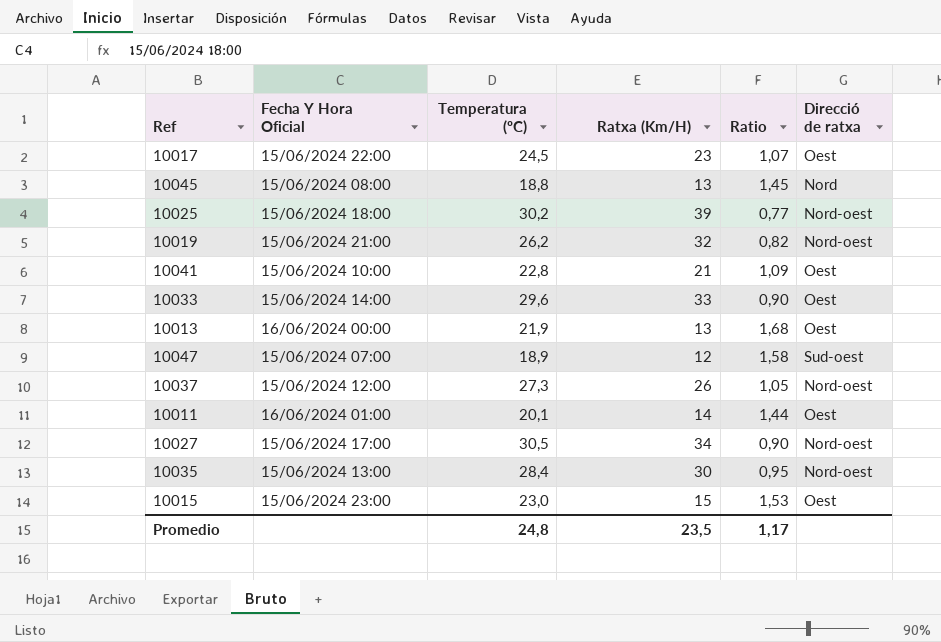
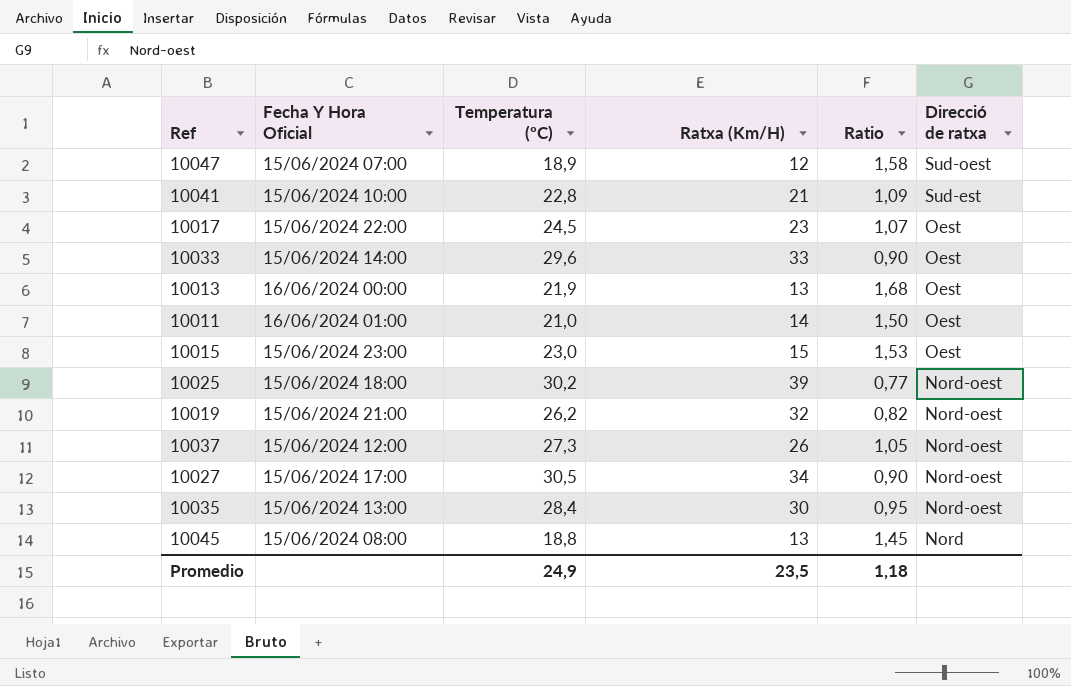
row order: none -> Direcció de ratxa descending
10041 | Direcció de ratxa: Oest -> Sud-est
10011 | Temperatura (ºC): 20,1 -> 21,0
10011 | Ratio: 1,44 -> 1,50
Promedio | Temperatura (ºC): 24,8 -> 24,9
Promedio | Ratio: 1,17 -> 1,18

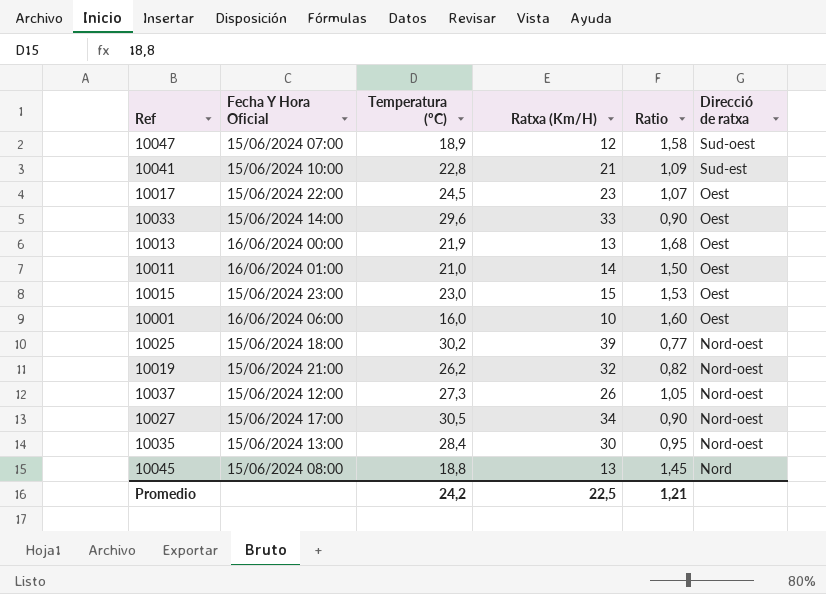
row 10001: none -> 16/06/2024 06:00 | 16,0 | 10 | 1,60 | Oest
Promedio | Temperatura (ºC): 24,9 -> 24,2
Promedio | Ratxa (Km/H): 23,5 -> 22,5
Promedio | Ratio: 1,18 -> 1,21

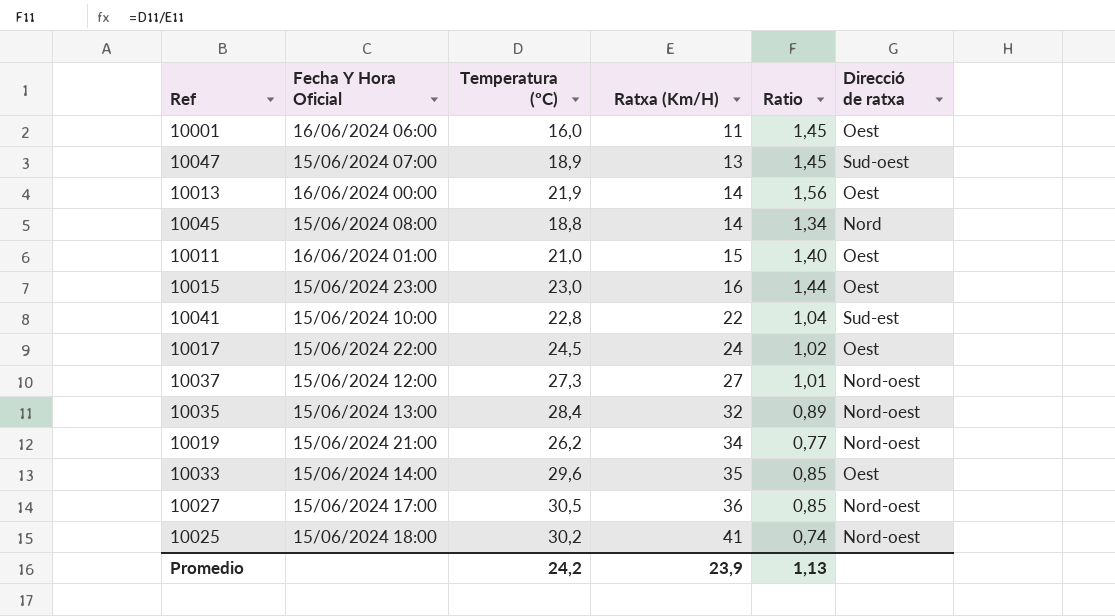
row order: Direcció de ratxa descending -> Ratxa (Km/H) ascending
10001 | Ratxa (Km/H): 10 -> 11
10001 | Ratio: 1,60 -> 1,45
10047 | Ratxa (Km/H): 12 -> 13
10047 | Ratio: 1,58 -> 1,45
10013 | Ratxa (Km/H): 13 -> 14
10013 | Ratio: 1,68 -> 1,56
10045 | Ratxa (Km/H): 13 -> 14
10045 | Ratio: 1,45 -> 1,34
10011 | Ratxa (Km/H): 14 -> 15
10011 | Ratio: 1,50 -> 1,40
10015 | Ratxa (Km/H): 15 -> 16
10015 | Ratio: 1,53 -> 1,44
10041 | Ratxa (Km/H): 21 -> 22
10041 | Ratio: 1,09 -> 1,04
10017 | Ratxa (Km/H): 23 -> 24
10017 | Ratio: 1,07 -> 1,02
10037 | Ratxa (Km/H): 26 -> 27
10037 | Ratio: 1,05 -> 1,01
10035 | Ratxa (Km/H): 30 -> 32
10035 | Ratio: 0,95 -> 0,89
10019 | Ratxa (Km/H): 32 -> 34
10019 | Ratio: 0,82 -> 0,77
10033 | Ratxa (Km/H): 33 -> 35
10033 | Ratio: 0,90 -> 0,85
10027 | Ratxa (Km/H): 34 -> 36
10027 | Ratio: 0,90 -> 0,85
10025 | Ratxa (Km/H): 39 -> 41
10025 | Ratio: 0,77 -> 0,74
Promedio | Ratxa (Km/H): 22,5 -> 23,9
Promedio | Ratio: 1,21 -> 1,13

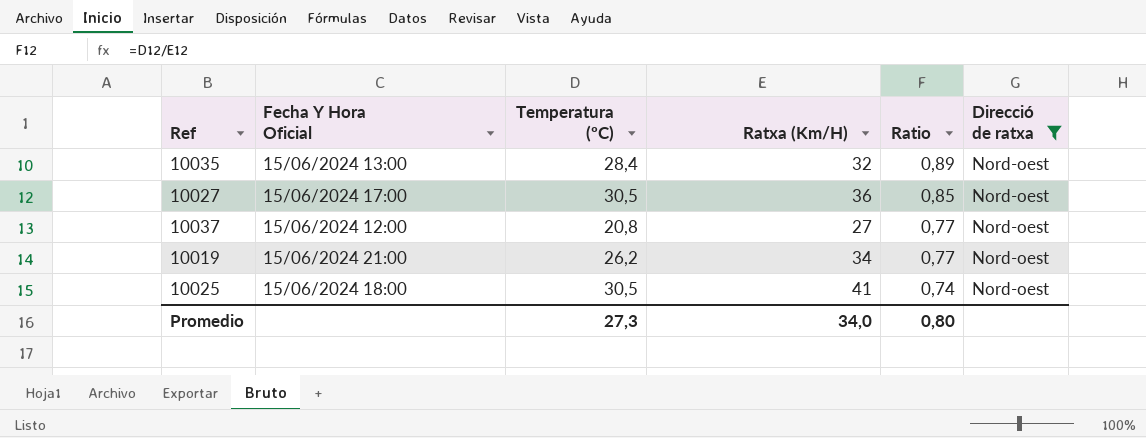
filter: none -> Direcció de ratxa = Nord-oest
row order: Ratxa (Km/H) ascending -> Ratio descending
10037 | Temperatura (ºC): 27,3 -> 20,8
10037 | Ratio: 1,01 -> 0,77
10025 | Temperatura (ºC): 30,2 -> 30,5
Promedio | Temperatura (ºC): 24,2 -> 27,3
Promedio | Ratxa (Km/H): 23,9 -> 34,0
Promedio | Ratio: 1,13 -> 0,80

